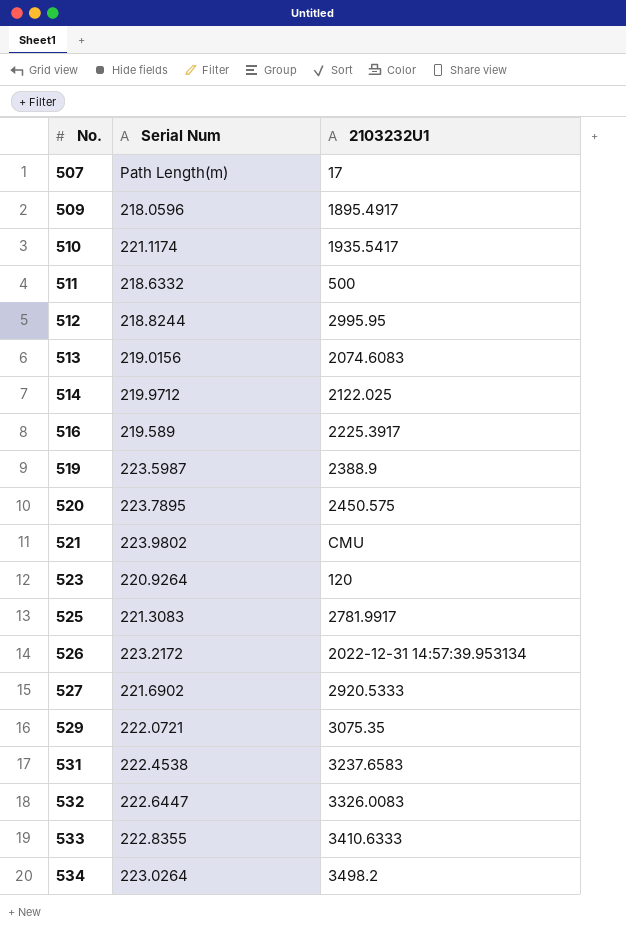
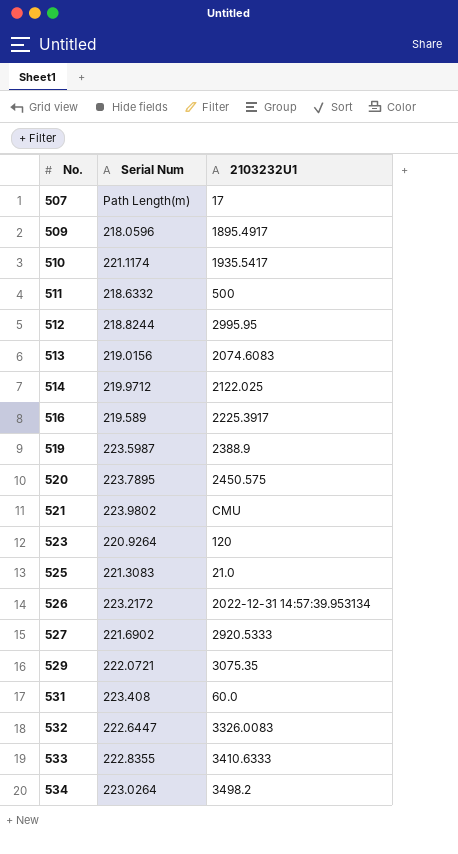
525 | 2103232U1: 2781.9917 -> 21.0
531 | Serial Num: 222.4538 -> 223.408
531 | 2103232U1: 3237.6583 -> 60.0

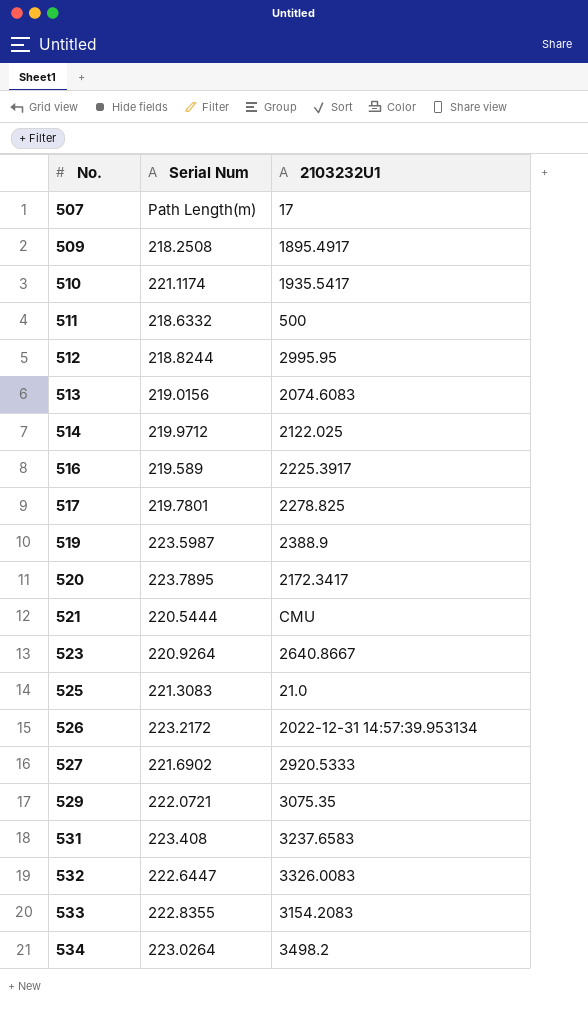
509 | Serial Num: 218.0596 -> 218.2508
row 517: none -> 219.7801 | 2278.825
520 | 2103232U1: 2450.575 -> 2172.3417
521 | Serial Num: 223.9802 -> 220.5444
523 | 2103232U1: 120 -> 2640.8667
531 | 2103232U1: 60.0 -> 3237.6583
533 | 2103232U1: 3410.6333 -> 3154.2083

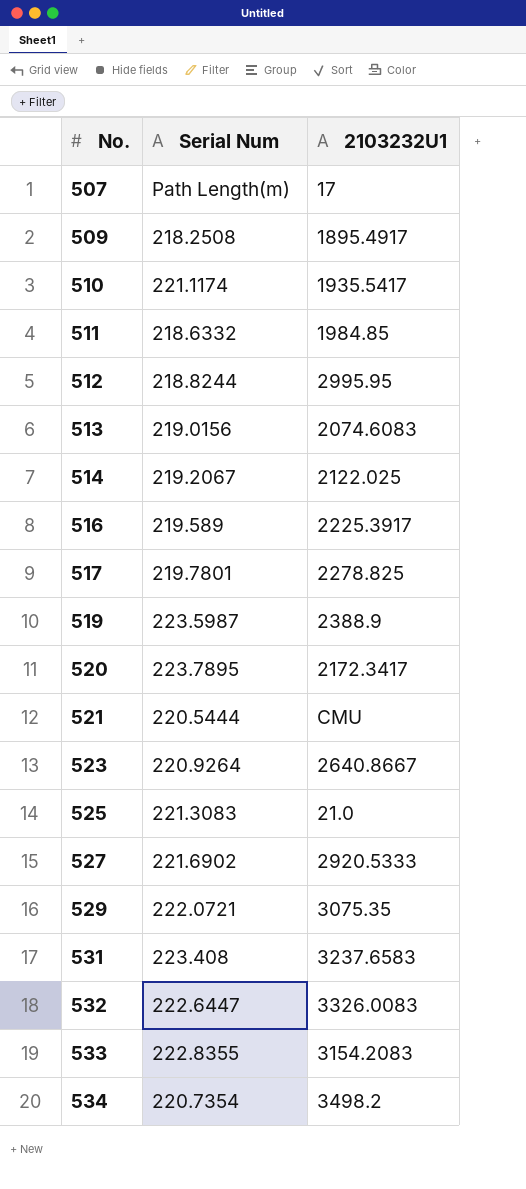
row 526: 223.2172 | 2022-12-31 14:57:39.953134 -> none
511 | 2103232U1: 500 -> 1984.85
514 | Serial Num: 219.9712 -> 219.2067
534 | Serial Num: 223.0264 -> 220.7354

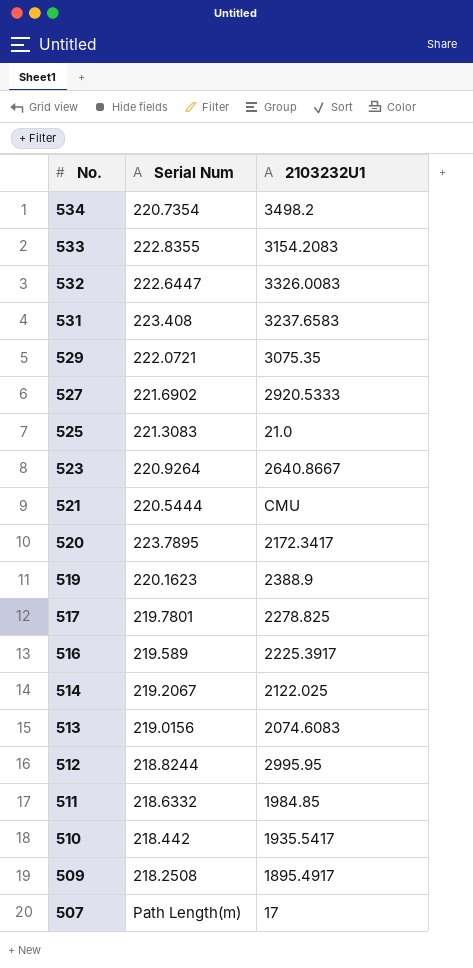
row order: No. ascending -> No. descending
519 | Serial Num: 223.5987 -> 220.1623
510 | Serial Num: 221.1174 -> 218.442

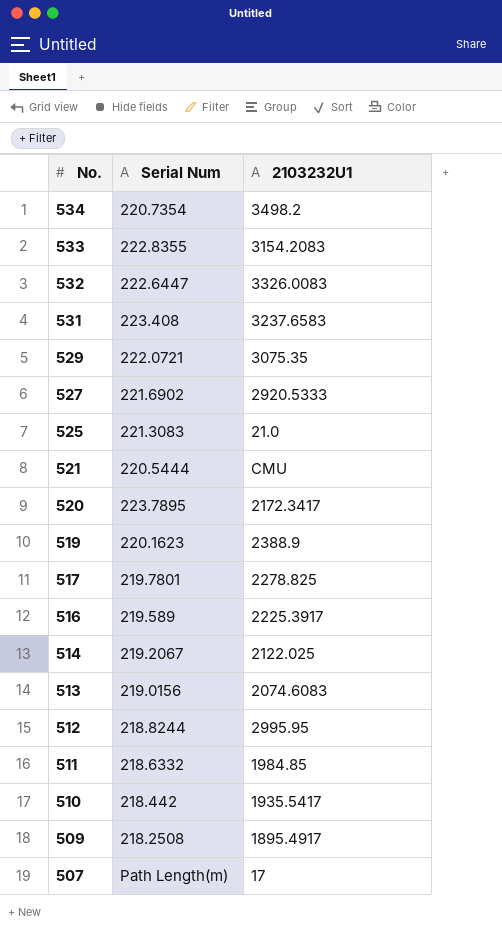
row 523: 220.9264 | 2640.8667 -> none

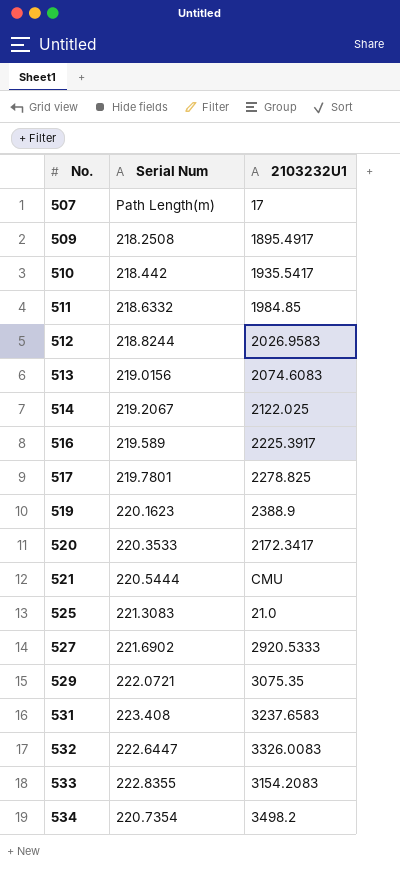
row order: No. descending -> No. ascending
512 | 2103232U1: 2995.95 -> 2026.9583
520 | Serial Num: 223.7895 -> 220.3533

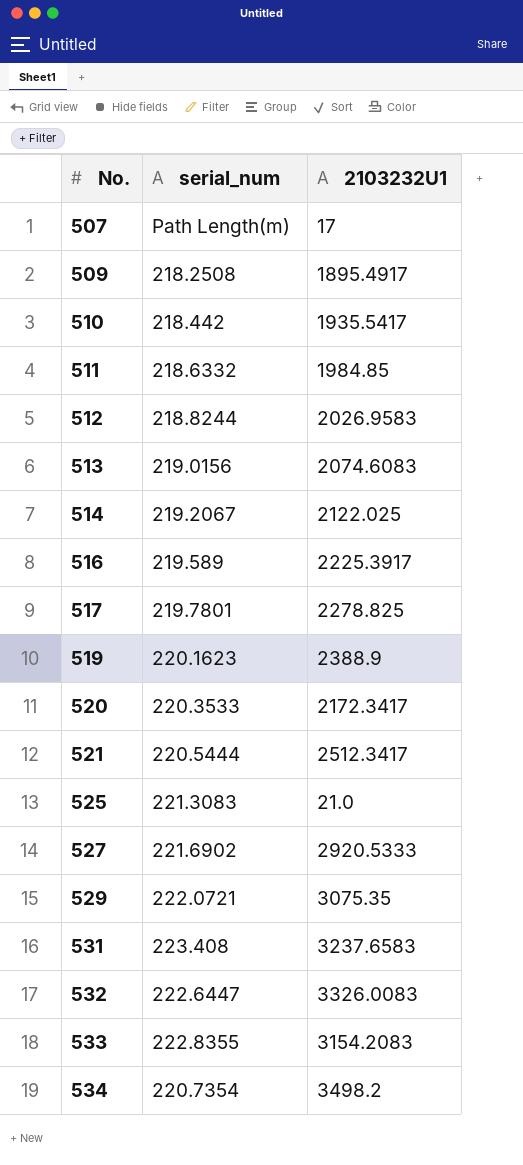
column name: Serial Num -> serial_num
521 | 2103232U1: CMU -> 2512.3417

